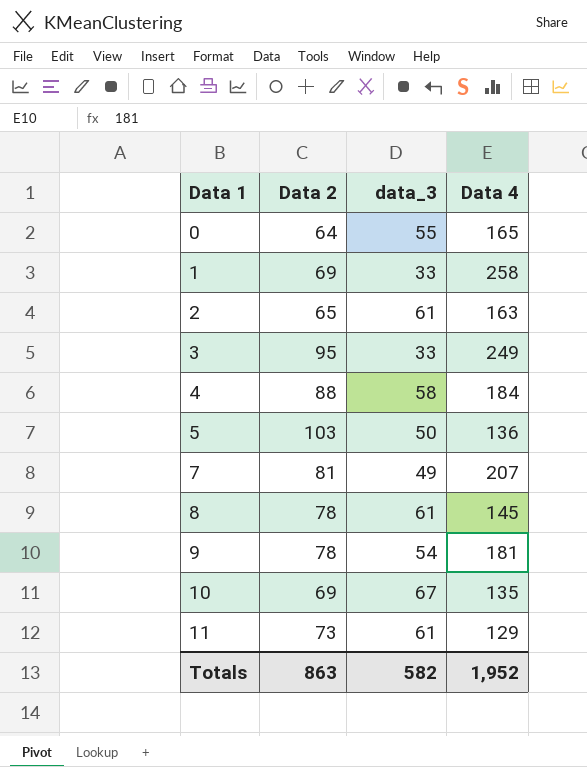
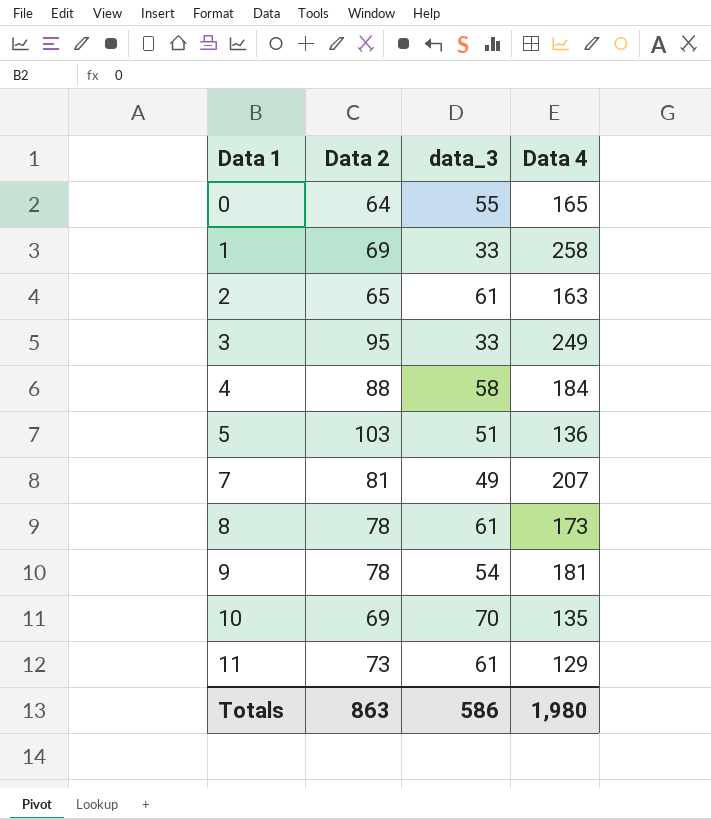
5 | data_3: 50 -> 51
8 | Data 4: 145 -> 173
10 | data_3: 67 -> 70
Totals | data_3: 582 -> 586
Totals | Data 4: 1,952 -> 1,980

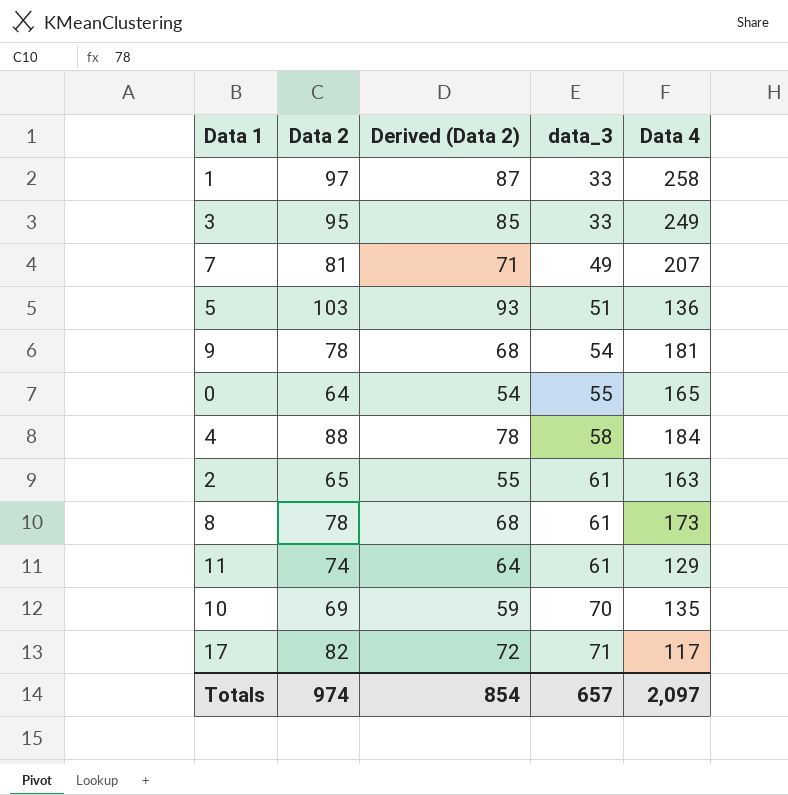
row order: Data 1 ascending -> data_3 ascending
column Derived (Data 2) | formula: none -> [Data 2] - 10
1 | Data 2: 69 -> 97
11 | Data 2: 73 -> 74
row 17: none -> 82 | 72 | 71 | 117
Totals | Data 2: 863 -> 974
Totals | data_3: 586 -> 657
Totals | Data 4: 1,980 -> 2,097

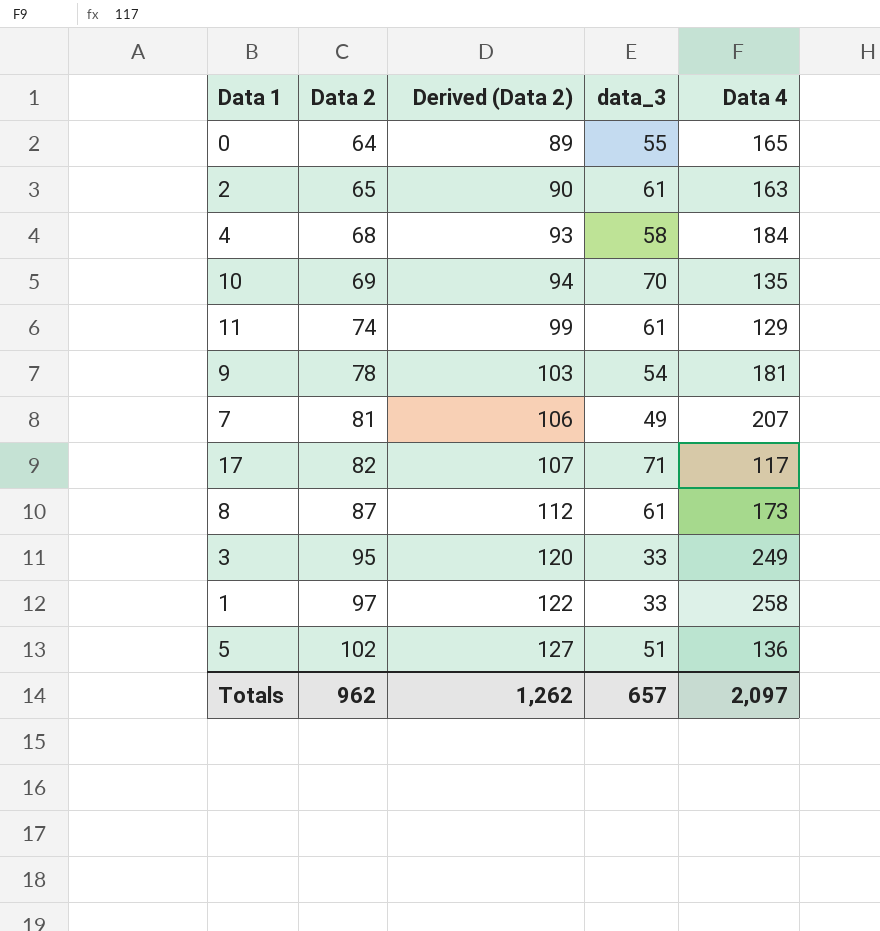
row order: data_3 ascending -> Data 2 ascending
column Derived (Data 2) | formula: [Data 2] - 10 -> [Data 2] + 25
4 | Data 2: 88 -> 68
8 | Data 2: 78 -> 87
5 | Data 2: 103 -> 102
Totals | Data 2: 974 -> 962
Totals | Derived (Data 2): 854 -> 1,262

